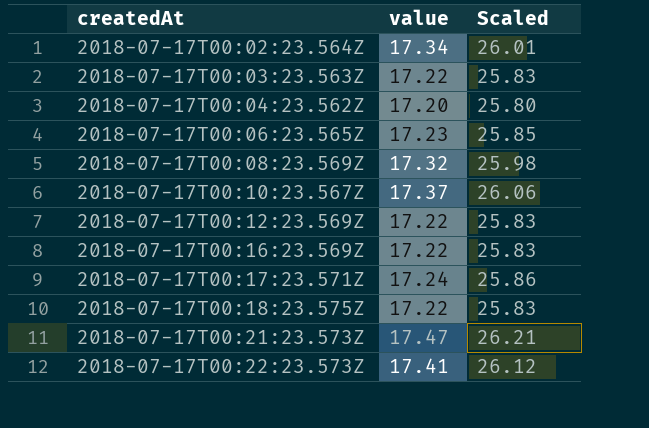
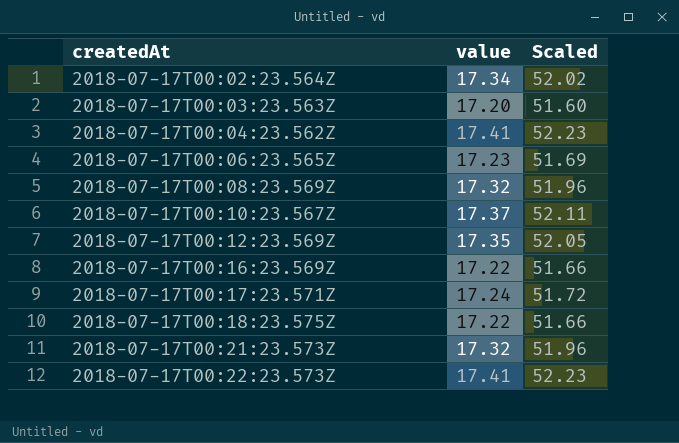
column Scaled | formula: [value] * 1.5 -> [value] * 3
2018-07-17T00:03:23.563Z | value: 17.22 -> 17.20
2018-07-17T00:04:23.562Z | value: 17.20 -> 17.41
2018-07-17T00:12:23.569Z | value: 17.22 -> 17.35
2018-07-17T00:21:23.573Z | value: 17.47 -> 17.32

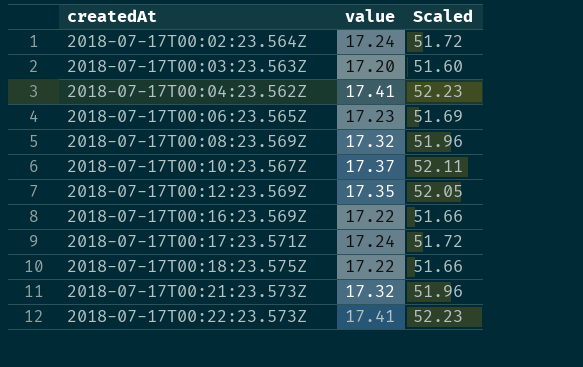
2018-07-17T00:02:23.564Z | value: 17.34 -> 17.24
2018-07-17T00:02:23.564Z | Scaled: 52.02 -> 51.72

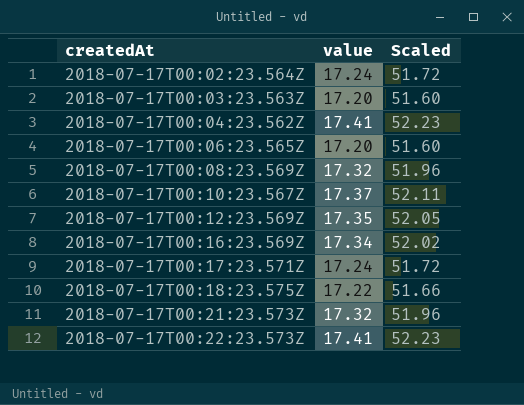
2018-07-17T00:06:23.565Z | value: 17.23 -> 17.20
2018-07-17T00:06:23.565Z | Scaled: 51.69 -> 51.60
2018-07-17T00:16:23.569Z | value: 17.22 -> 17.34
2018-07-17T00:16:23.569Z | Scaled: 51.66 -> 52.02

